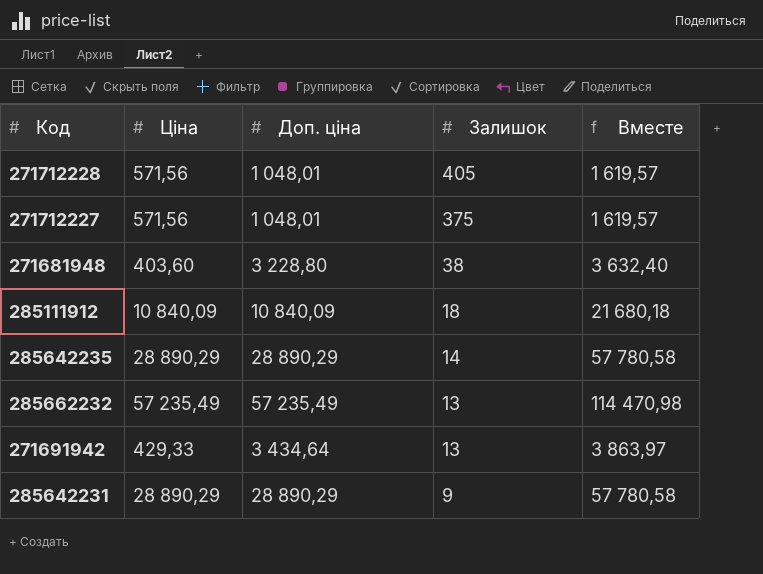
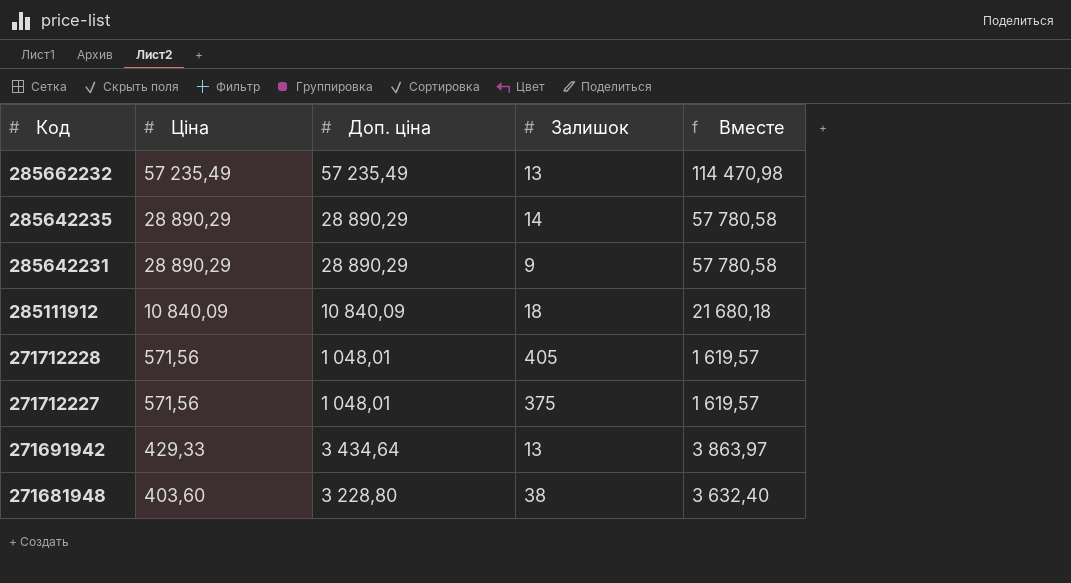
row order: Залишок descending -> Код descending

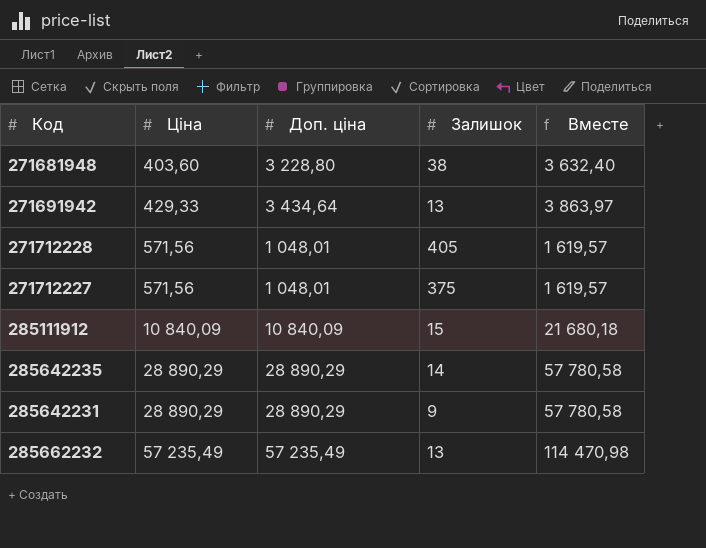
row order: Код descending -> Ціна ascending
285111912 | Залишок: 18 -> 15

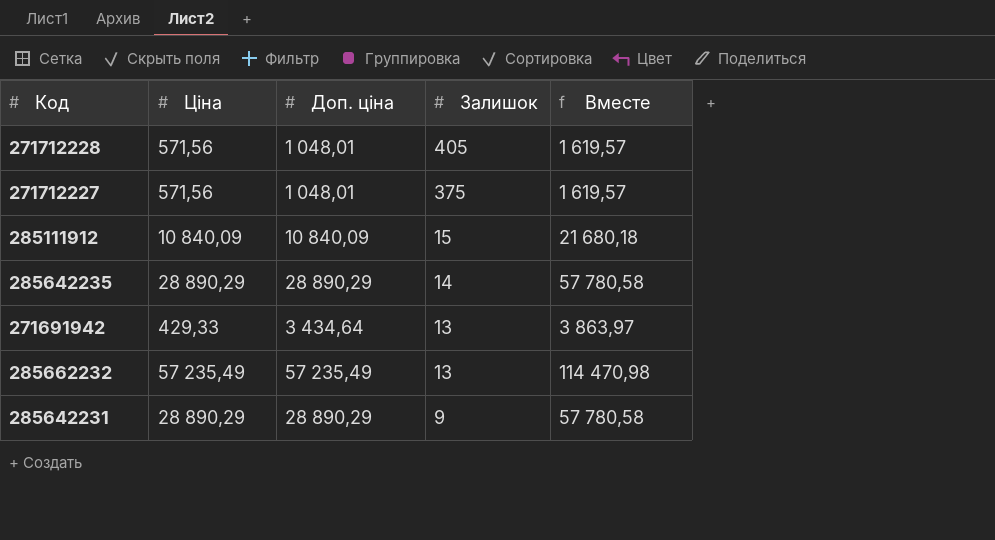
row order: Ціна ascending -> Залишок descending
row 271681948: 403,60 | 3 228,80 | 38 | 3 632,40 -> none

